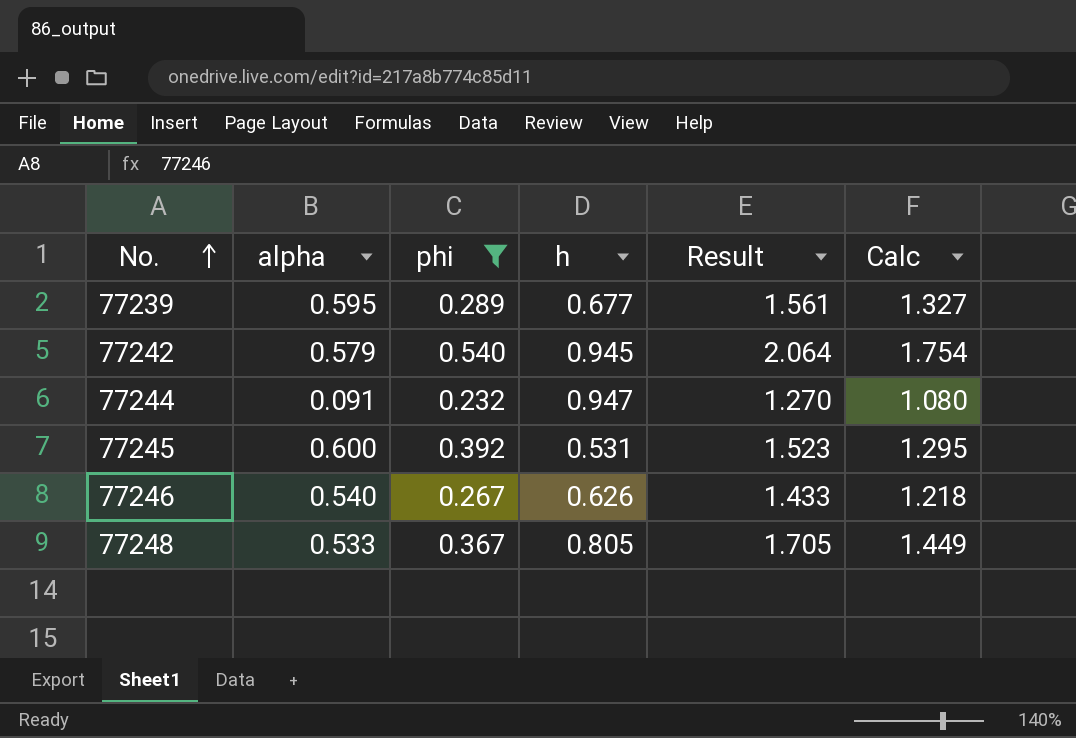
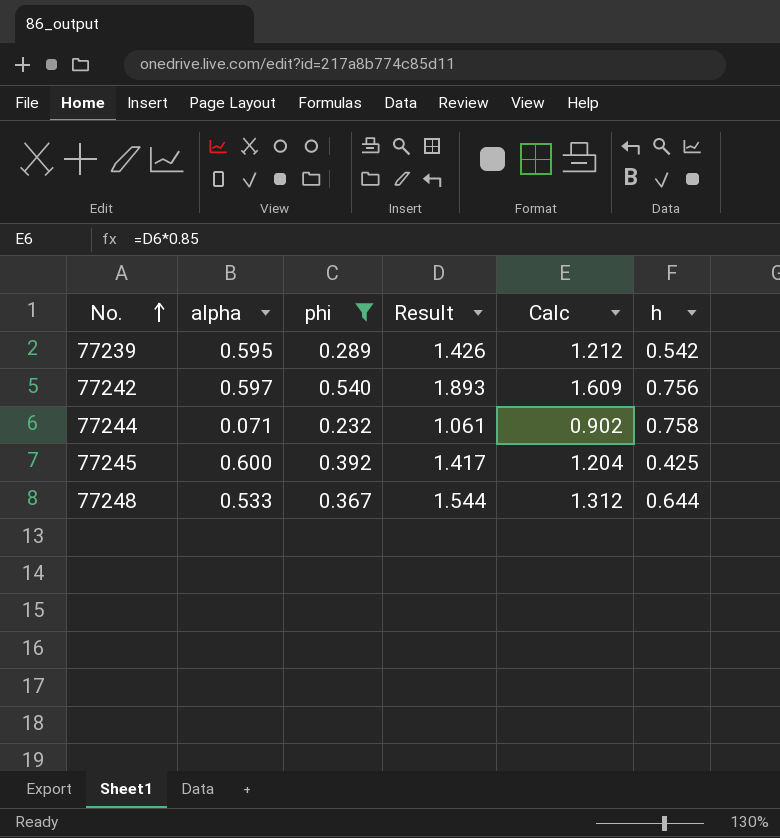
column h | position: 4 -> 6
row 77246: 0.540 | 0.267 | 0.626 | 1.433 | 1.218 -> none
77239 | Result: 1.561 -> 1.426
77239 | Calc: 1.327 -> 1.212
77239 | h: 0.677 -> 0.542
77242 | alpha: 0.579 -> 0.597
77242 | Result: 2.064 -> 1.893
77242 | Calc: 1.754 -> 1.609
77242 | h: 0.945 -> 0.756
77244 | alpha: 0.091 -> 0.071
77244 | Result: 1.270 -> 1.061
77244 | Calc: 1.080 -> 0.902
77244 | h: 0.947 -> 0.758
77245 | Result: 1.523 -> 1.417
77245 | Calc: 1.295 -> 1.204
77245 | h: 0.531 -> 0.425
77248 | Result: 1.705 -> 1.544
77248 | Calc: 1.449 -> 1.312
77248 | h: 0.805 -> 0.644

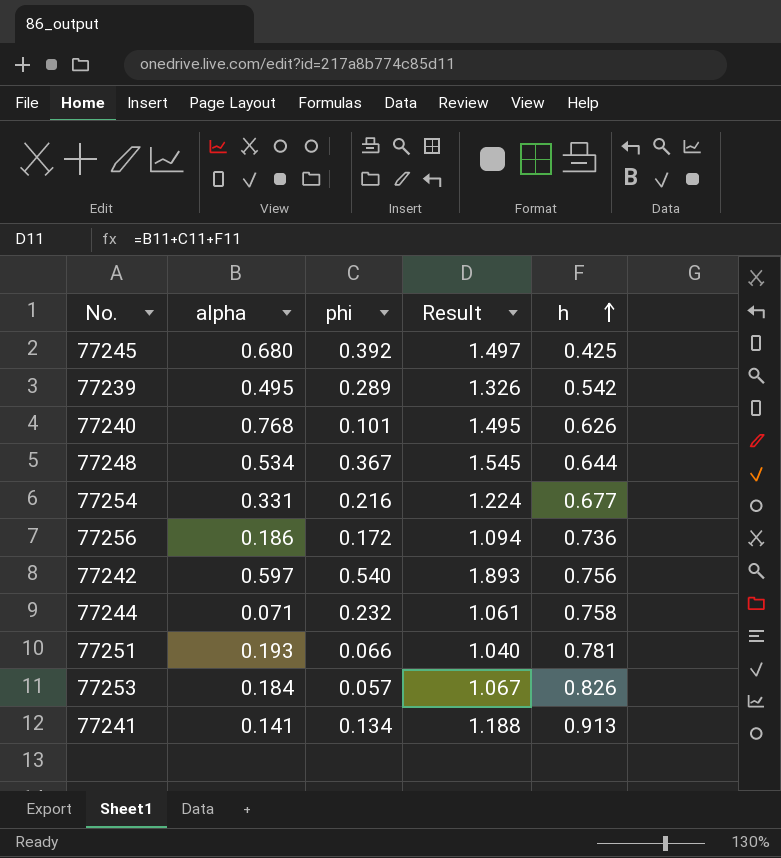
filter: phi >= 0.232 -> none
row order: No. ascending -> h ascending
column Calc | formula: [Result] * 0.85 -> none
77245 | alpha: 0.600 -> 0.680
77245 | Result: 1.417 -> 1.497
77239 | alpha: 0.595 -> 0.495
77239 | Result: 1.426 -> 1.326
77248 | alpha: 0.533 -> 0.534
77248 | Result: 1.544 -> 1.545

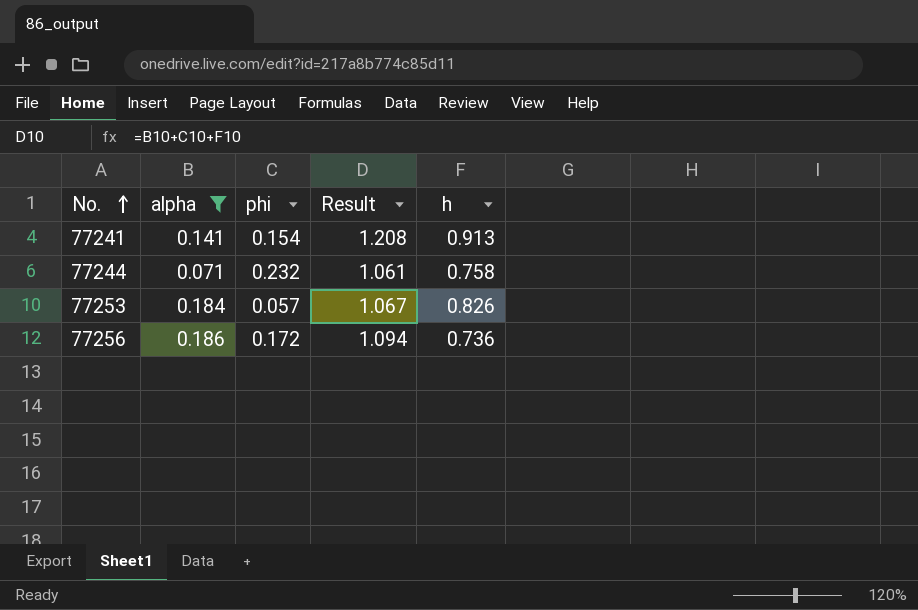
filter: none -> alpha <= 0.186
row order: h ascending -> No. ascending
77241 | phi: 0.134 -> 0.154
77241 | Result: 1.188 -> 1.208

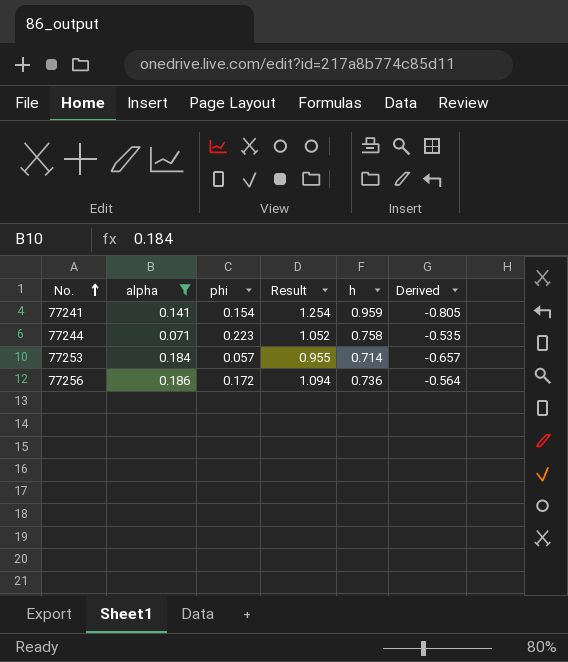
column Derived | formula: none -> [phi] - [h]
77241 | Result: 1.208 -> 1.254
77241 | h: 0.913 -> 0.959
77244 | phi: 0.232 -> 0.223
77244 | Result: 1.061 -> 1.052
77253 | Result: 1.067 -> 0.955
77253 | h: 0.826 -> 0.714

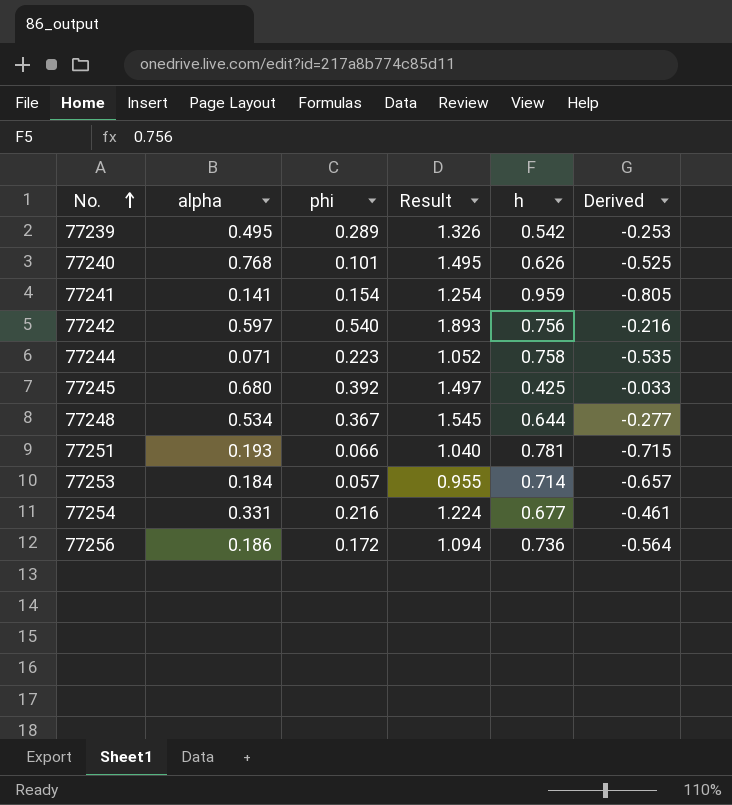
filter: alpha <= 0.186 -> none

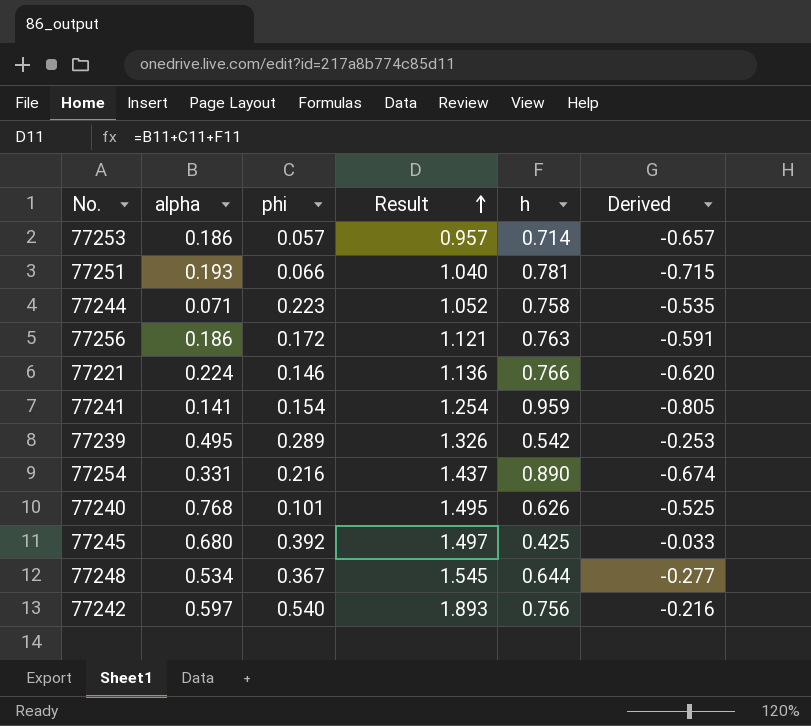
row order: No. ascending -> Result ascending
77253 | alpha: 0.184 -> 0.186
77253 | Result: 0.955 -> 0.957
77256 | Result: 1.094 -> 1.121
77256 | h: 0.736 -> 0.763
77256 | Derived: -0.564 -> -0.591
row 77221: none -> 0.224 | 0.146 | 1.136 | 0.766 | -0.620
77254 | Result: 1.224 -> 1.437
77254 | h: 0.677 -> 0.890
77254 | Derived: -0.461 -> -0.674

